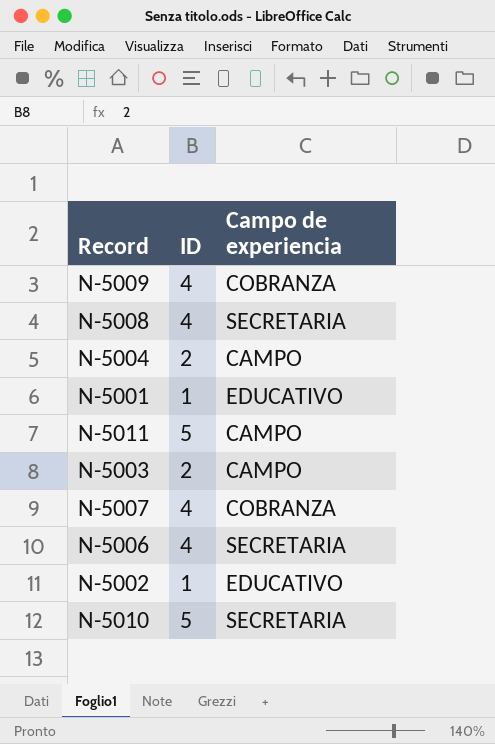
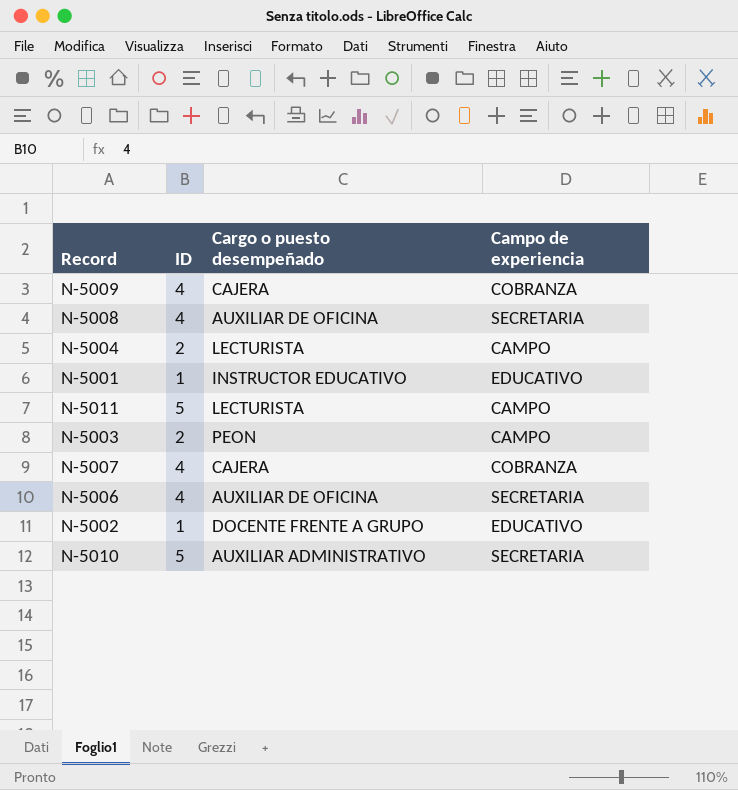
column Cargo o puesto desempeñado | position: none -> 3

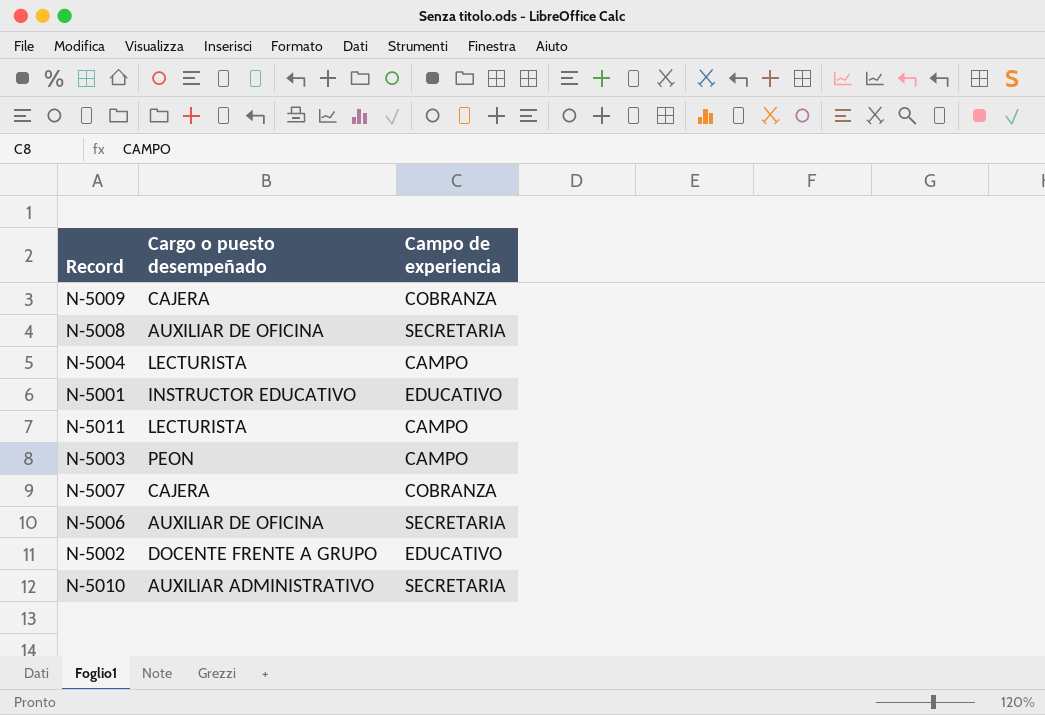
column ID | position: 2 -> none

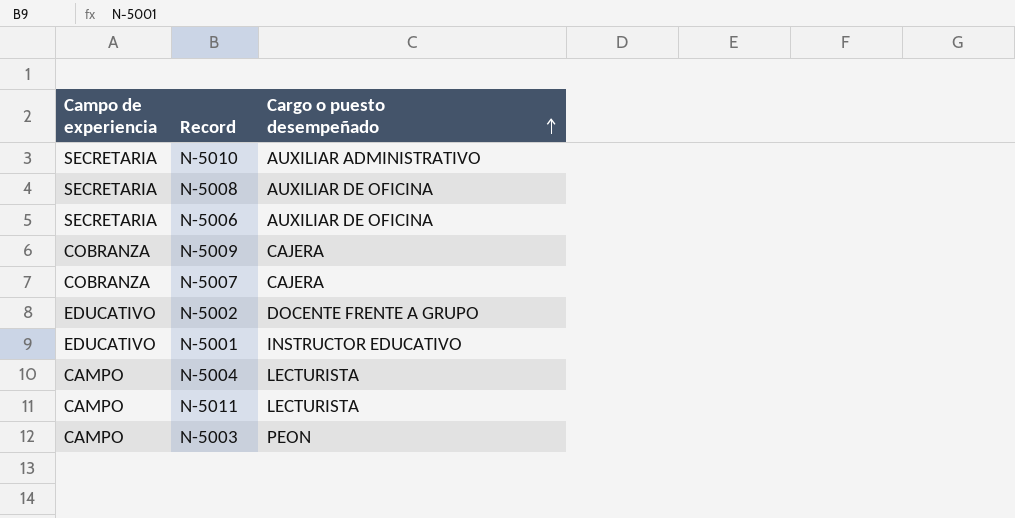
row order: none -> Cargo o puesto desempeñado ascending
column Campo de experiencia | position: 3 -> 1

